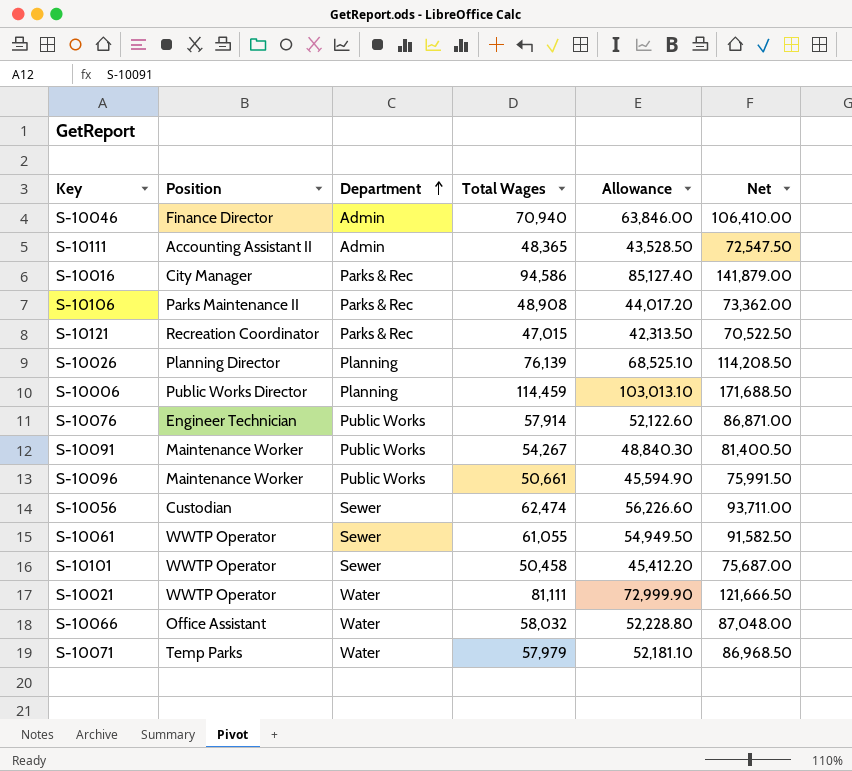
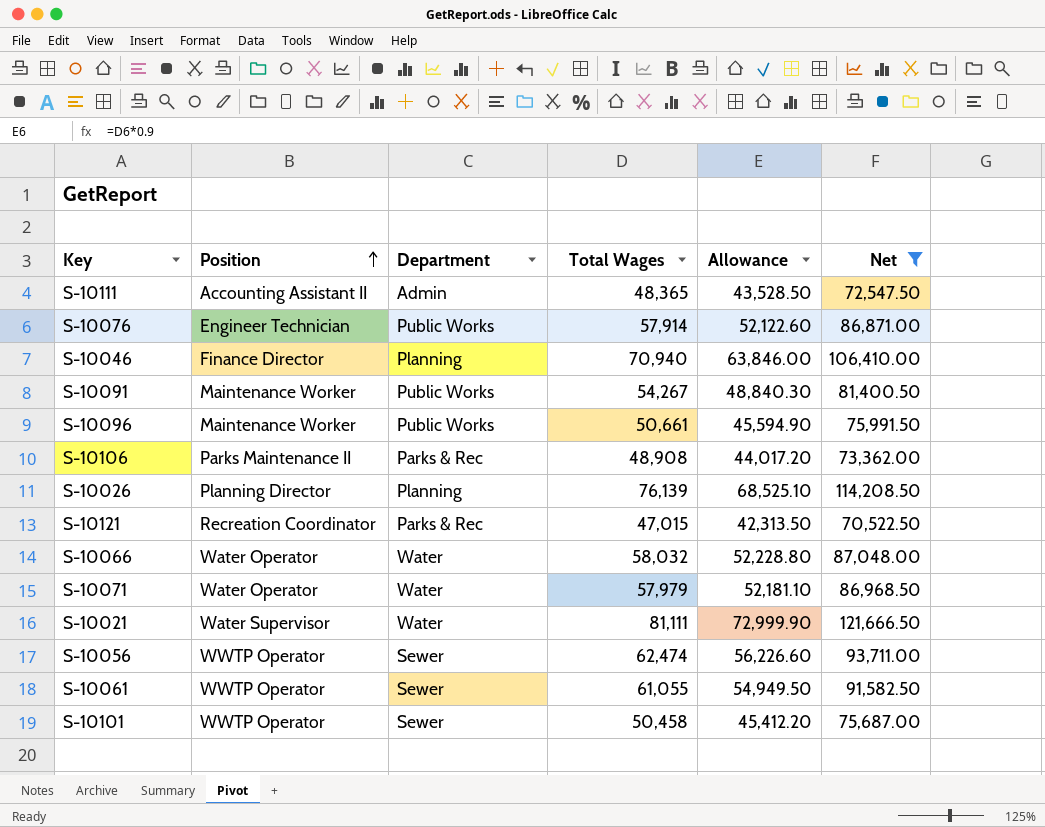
filter: none -> Net <= 121,666.50
row order: Department ascending -> Position ascending
S-10046 | Department: Admin -> Planning
S-10066 | Position: Office Assistant -> Water Operator
S-10071 | Position: Temp Parks -> Water Operator
S-10021 | Position: WWTP Operator -> Water Supervisor
S-10056 | Position: Custodian -> WWTP Operator

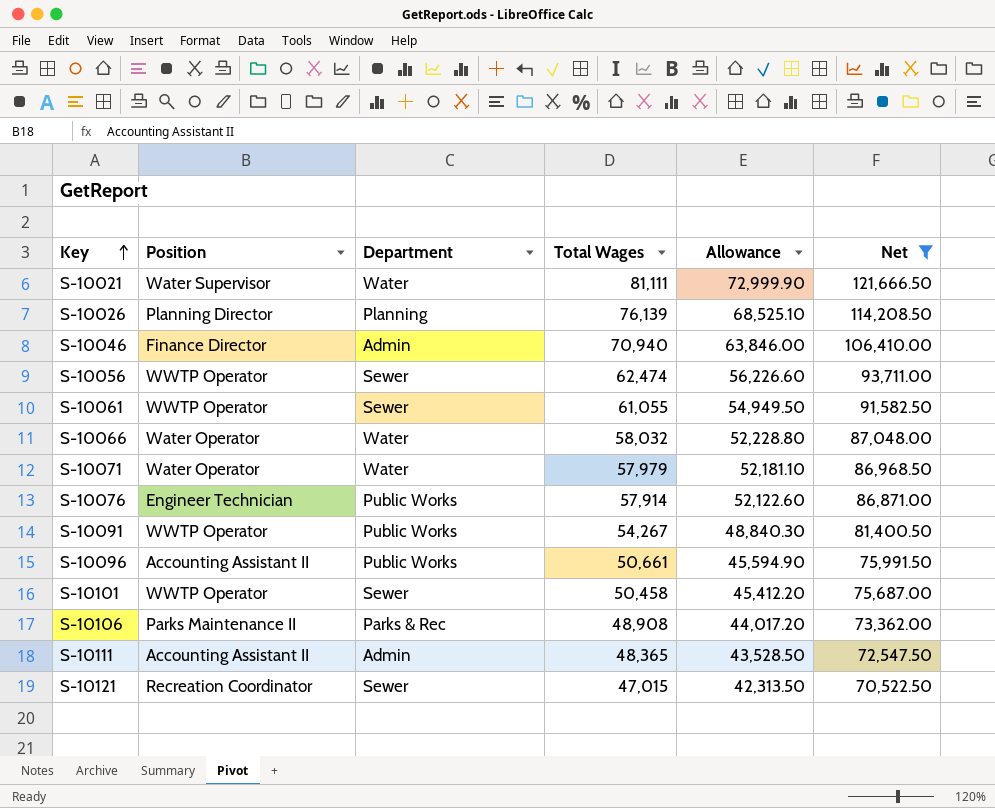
row order: Position ascending -> Key ascending
S-10046 | Department: Planning -> Admin
S-10091 | Position: Maintenance Worker -> WWTP Operator
S-10096 | Position: Maintenance Worker -> Accounting Assistant II
S-10121 | Department: Parks & Rec -> Sewer

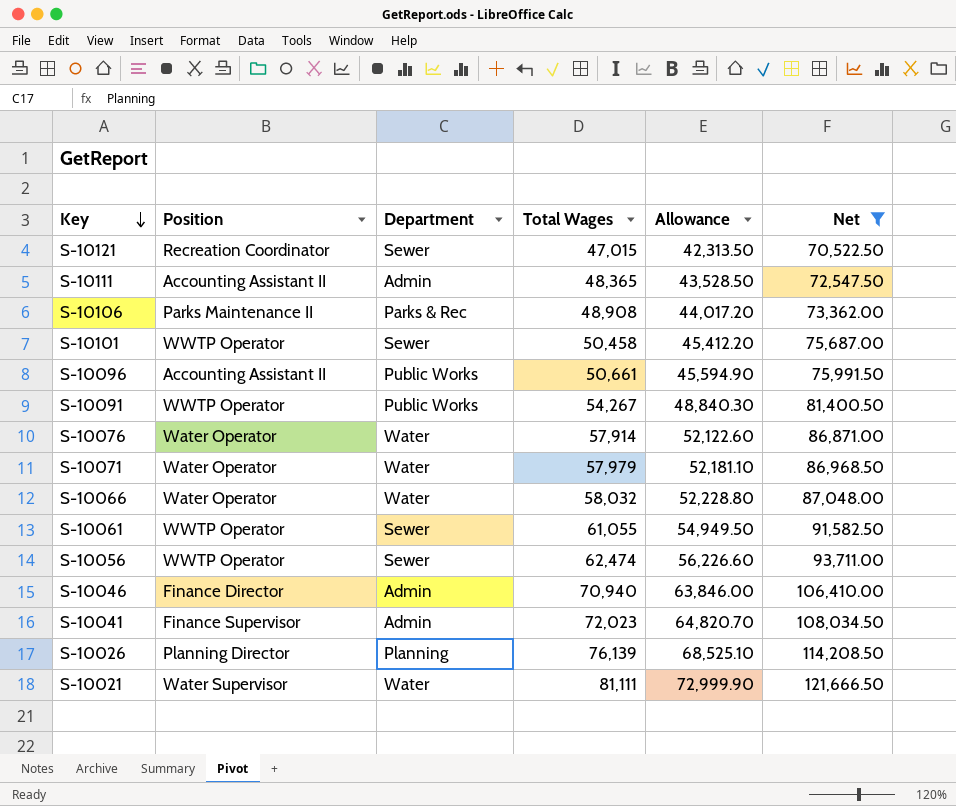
row order: Key ascending -> Key descending
S-10076 | Position: Engineer Technician -> Water Operator
S-10076 | Department: Public Works -> Water
row S-10041: none -> Finance Supervisor | Admin | 72,023 | 64,820.70 | 108,034.50

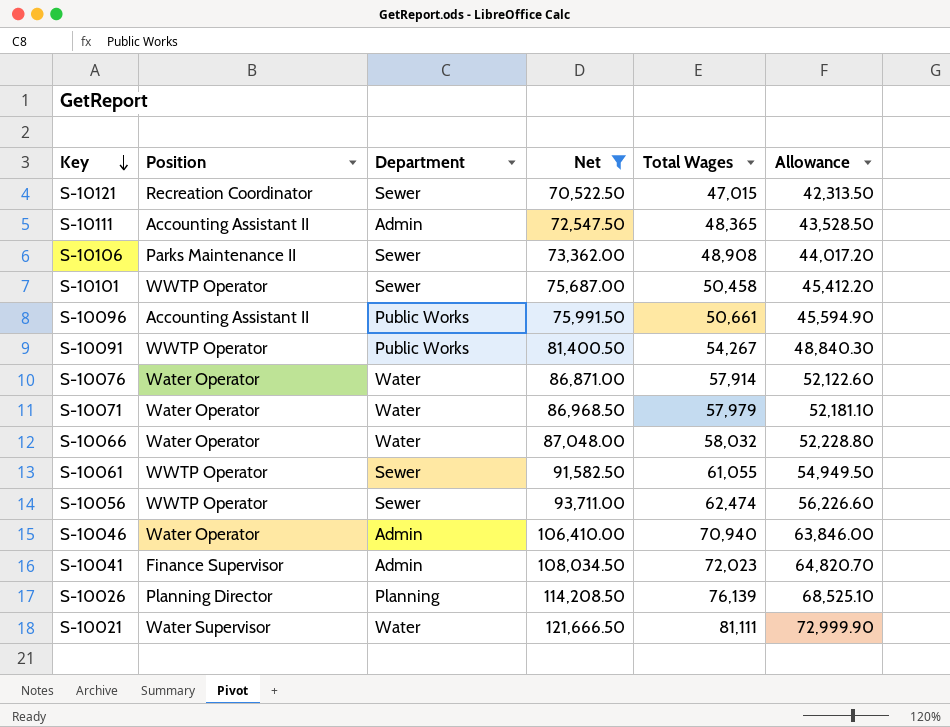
column Net | position: 6 -> 4
S-10106 | Department: Parks & Rec -> Sewer
S-10046 | Position: Finance Director -> Water Operator

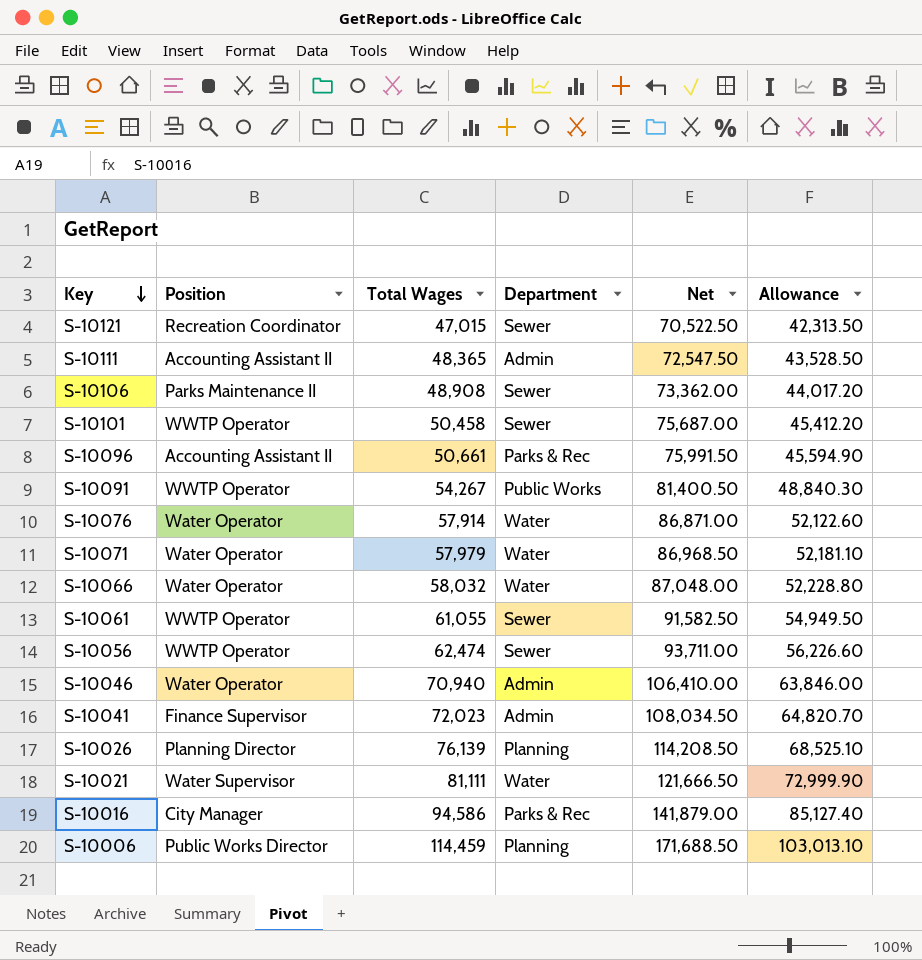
filter: Net <= 121,666.50 -> none
column Total Wages | position: 5 -> 3
S-10096 | Department: Public Works -> Parks & Rec

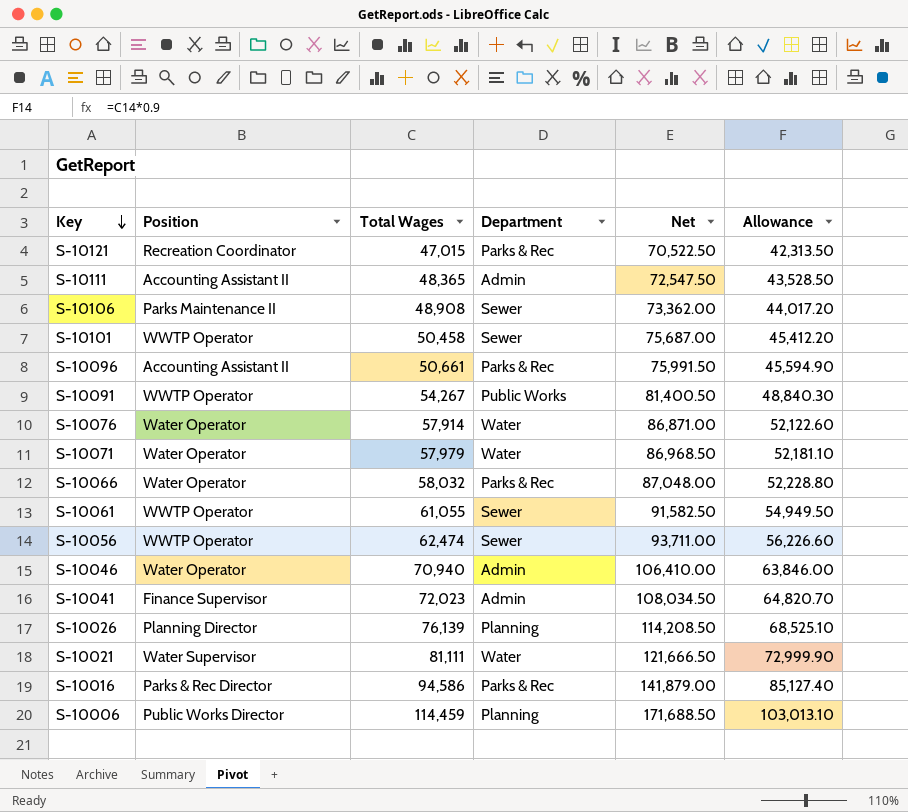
S-10121 | Department: Sewer -> Parks & Rec
S-10066 | Department: Water -> Parks & Rec
S-10016 | Position: City Manager -> Parks & Rec Director

